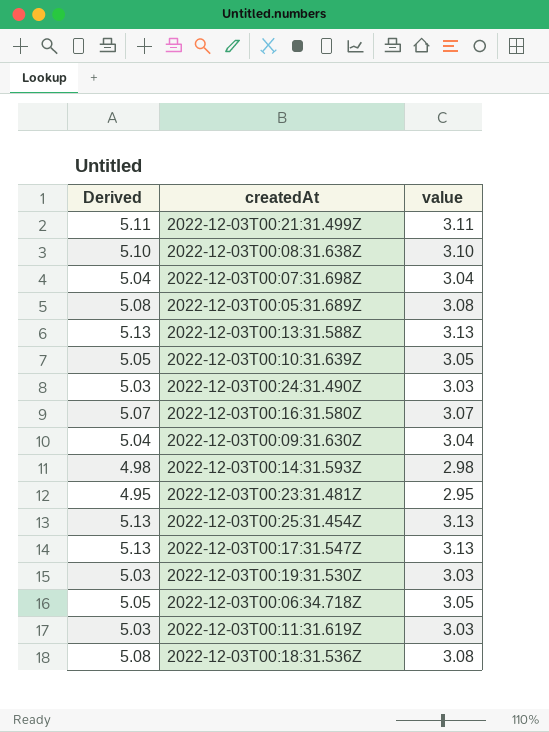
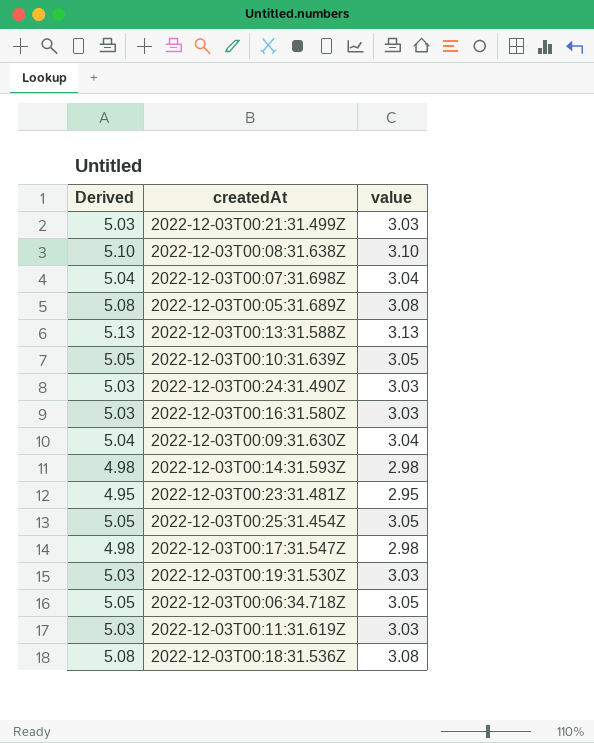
2022-12-03T00:21:31.499Z | Derived: 5.11 -> 5.03
2022-12-03T00:21:31.499Z | value: 3.11 -> 3.03
2022-12-03T00:16:31.580Z | Derived: 5.07 -> 5.03
2022-12-03T00:16:31.580Z | value: 3.07 -> 3.03
2022-12-03T00:25:31.454Z | Derived: 5.13 -> 5.05
2022-12-03T00:25:31.454Z | value: 3.13 -> 3.05
2022-12-03T00:17:31.547Z | Derived: 5.13 -> 4.98
2022-12-03T00:17:31.547Z | value: 3.13 -> 2.98

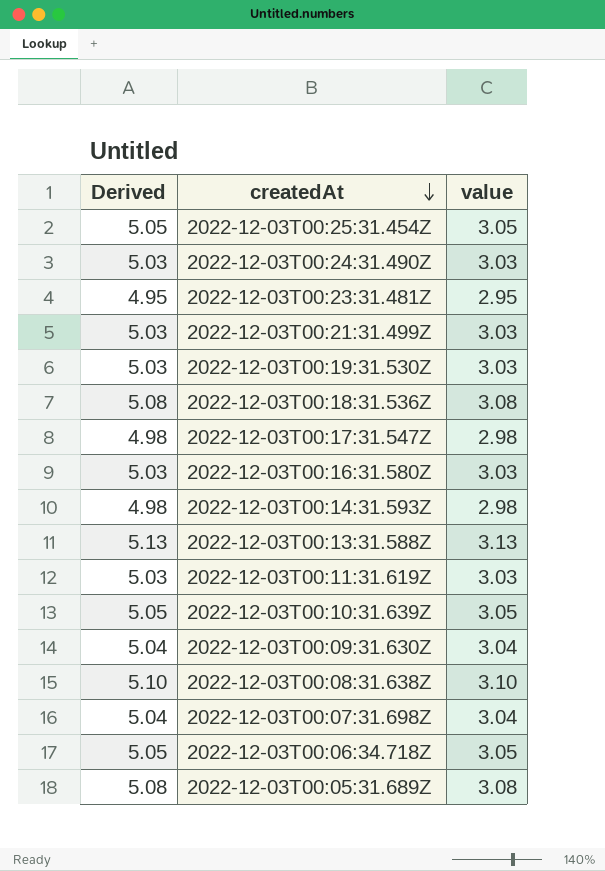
row order: none -> createdAt descending

